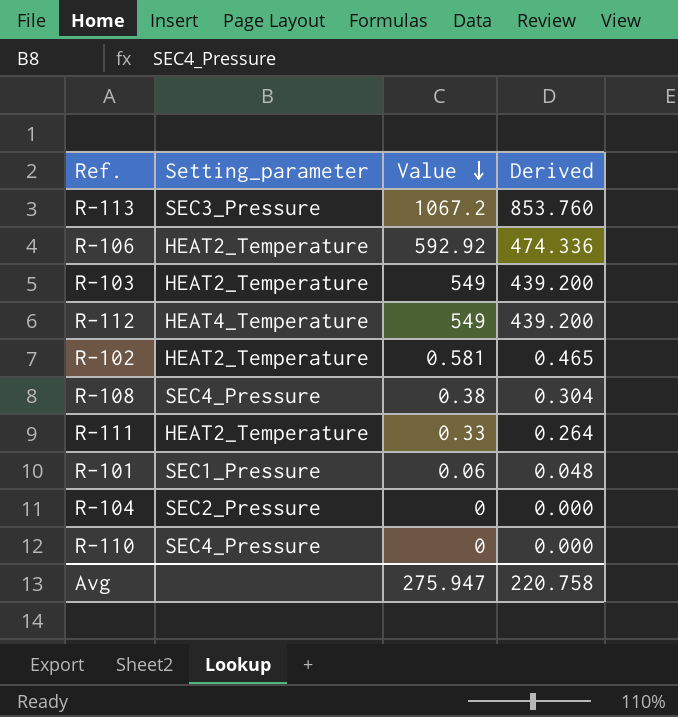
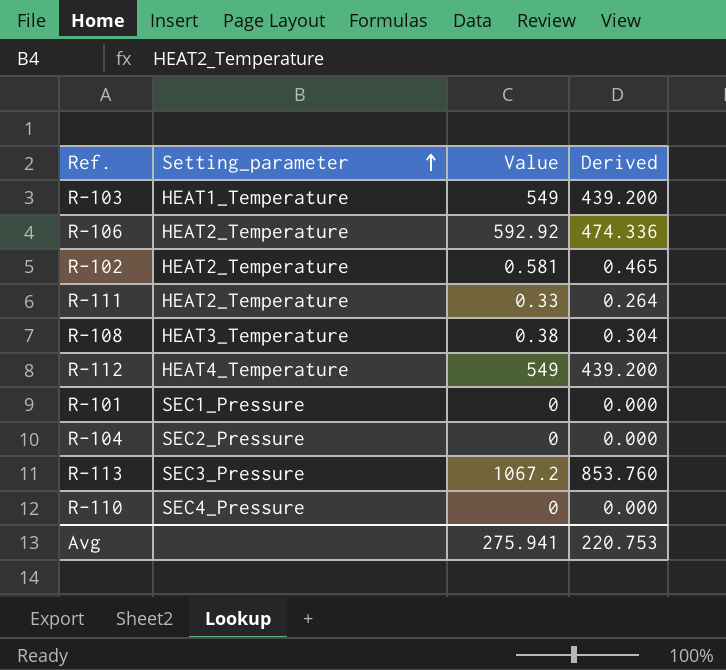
row order: Value descending -> Setting_parameter ascending
R-103 | Setting_parameter: HEAT2_Temperature -> HEAT1_Temperature
R-108 | Setting_parameter: SEC4_Pressure -> HEAT3_Temperature
R-101 | Value: 0.06 -> 0
R-101 | Derived: 0.048 -> 0.000
Avg | Value: 275.947 -> 275.941
Avg | Derived: 220.758 -> 220.753

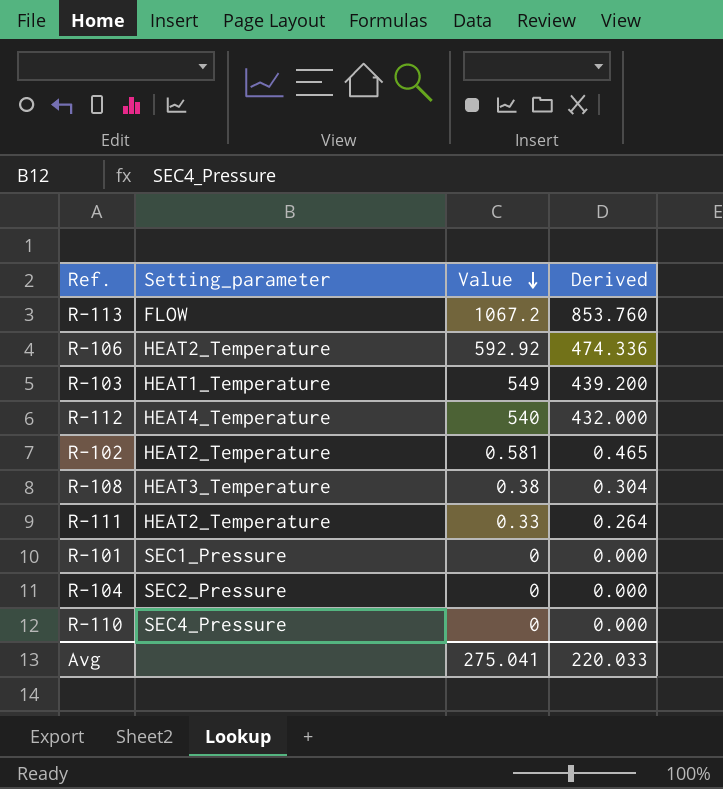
row order: Setting_parameter ascending -> Value descending
R-113 | Setting_parameter: SEC3_Pressure -> FLOW
R-112 | Value: 549 -> 540
R-112 | Derived: 439.200 -> 432.000
Avg | Value: 275.941 -> 275.041
Avg | Derived: 220.753 -> 220.033

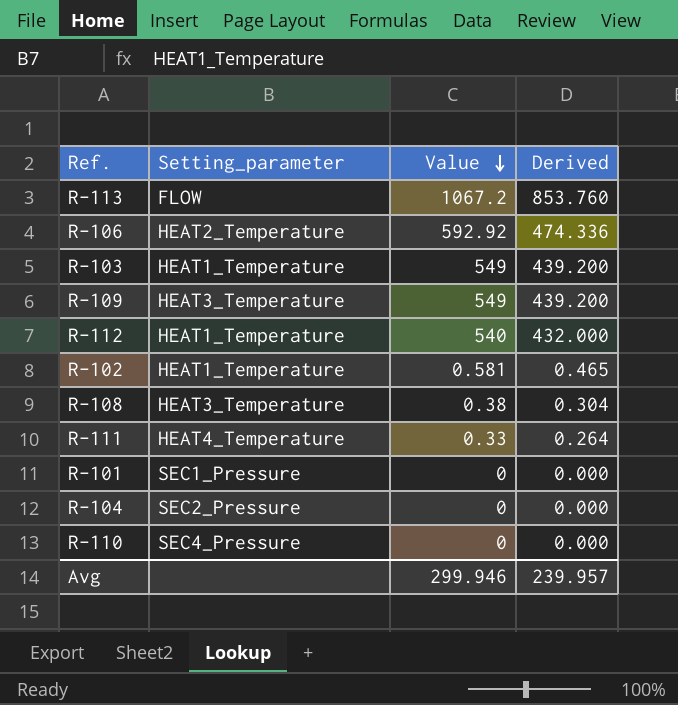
row R-109: none -> HEAT3_Temperature | 549 | 439.200
R-112 | Setting_parameter: HEAT4_Temperature -> HEAT1_Temperature
R-102 | Setting_parameter: HEAT2_Temperature -> HEAT1_Temperature
R-111 | Setting_parameter: HEAT2_Temperature -> HEAT4_Temperature
Avg | Value: 275.041 -> 299.946
Avg | Derived: 220.033 -> 239.957

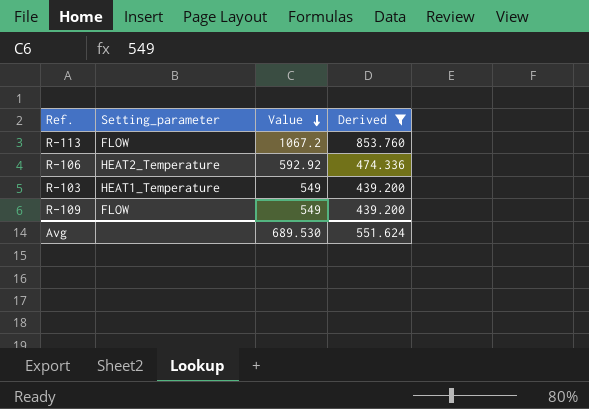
filter: none -> Derived >= 439.200
R-109 | Setting_parameter: HEAT3_Temperature -> FLOW
Avg | Value: 299.946 -> 689.530
Avg | Derived: 239.957 -> 551.624

